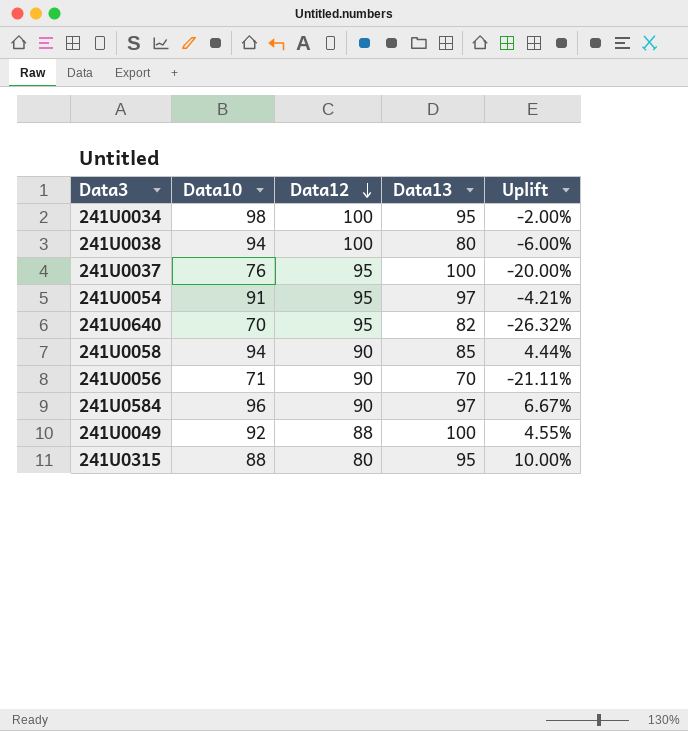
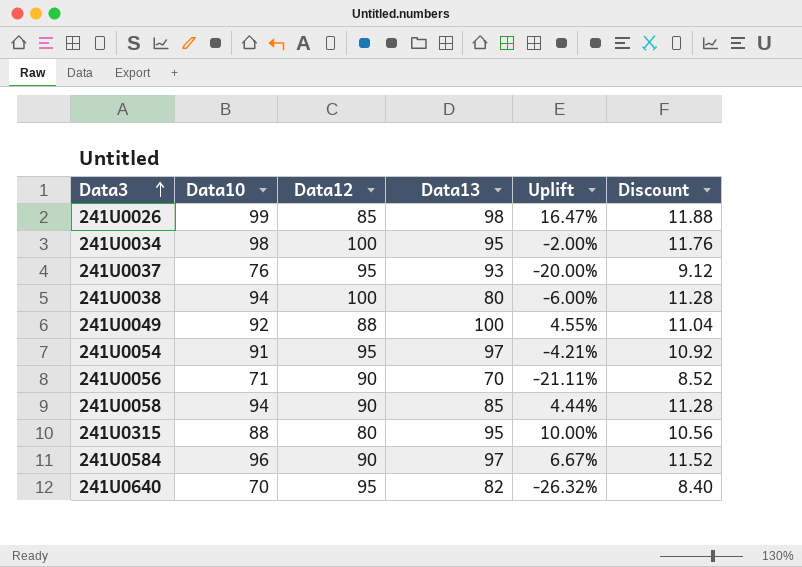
row order: Data12 descending -> Data3 ascending
column Discount | formula: none -> [Data10] * 0.12
row 241U0026: none -> 99 | 85 | 98 | 16.47% | 11.88
241U0037 | Data13: 100 -> 93

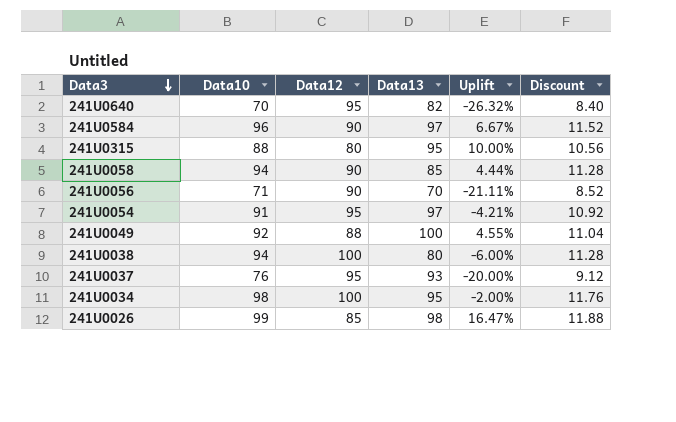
row order: Data3 ascending -> Data3 descending

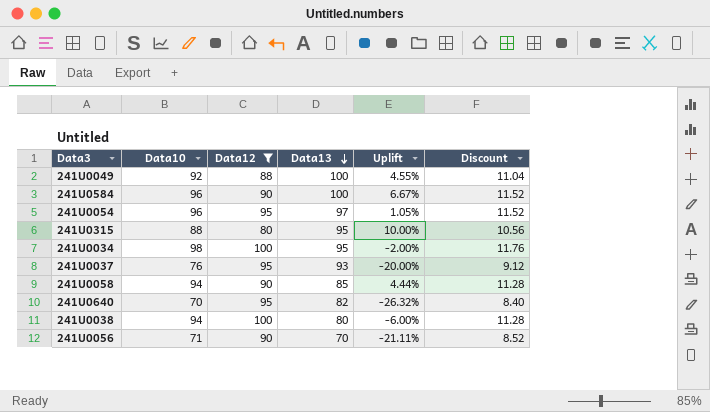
filter: none -> Data12 != 85
row order: Data3 descending -> Data13 descending
241U0584 | Data13: 97 -> 100
241U0054 | Data10: 91 -> 96
241U0054 | Uplift: -4.21% -> 1.05%
241U0054 | Discount: 10.92 -> 11.52

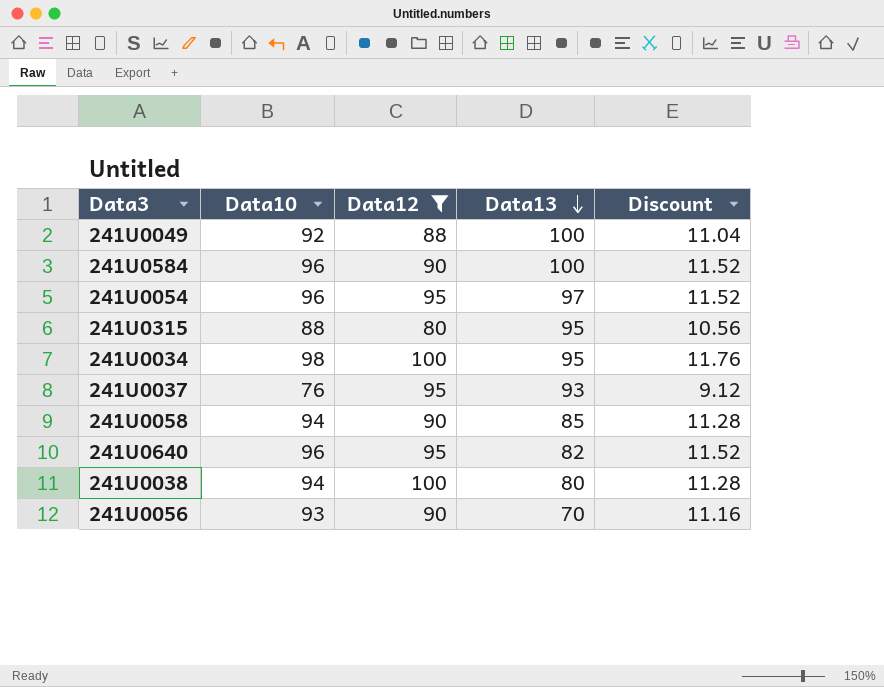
column Uplift | formula: ([Data10] - [Data12]) / [Data12] -> none
241U0640 | Data10: 70 -> 96
241U0640 | Discount: 8.40 -> 11.52
241U0056 | Data10: 71 -> 93
241U0056 | Discount: 8.52 -> 11.16

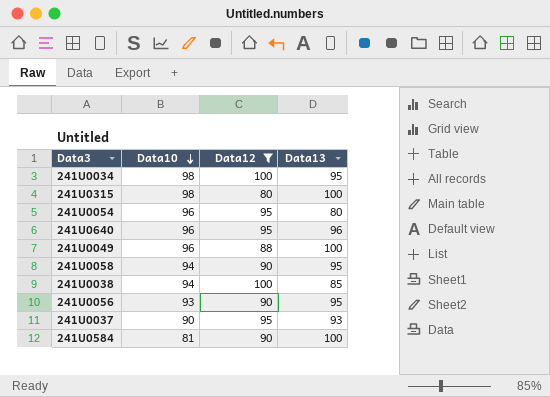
row order: Data13 descending -> Data10 descending
column Discount | formula: [Data10] * 0.12 -> none
241U0315 | Data10: 88 -> 98
241U0315 | Data13: 95 -> 100
241U0054 | Data13: 97 -> 80
241U0640 | Data13: 82 -> 96
241U0049 | Data10: 92 -> 96
241U0058 | Data13: 85 -> 95
241U0038 | Data13: 80 -> 85
241U0056 | Data13: 70 -> 95
241U0037 | Data10: 76 -> 90
241U0584 | Data10: 96 -> 81

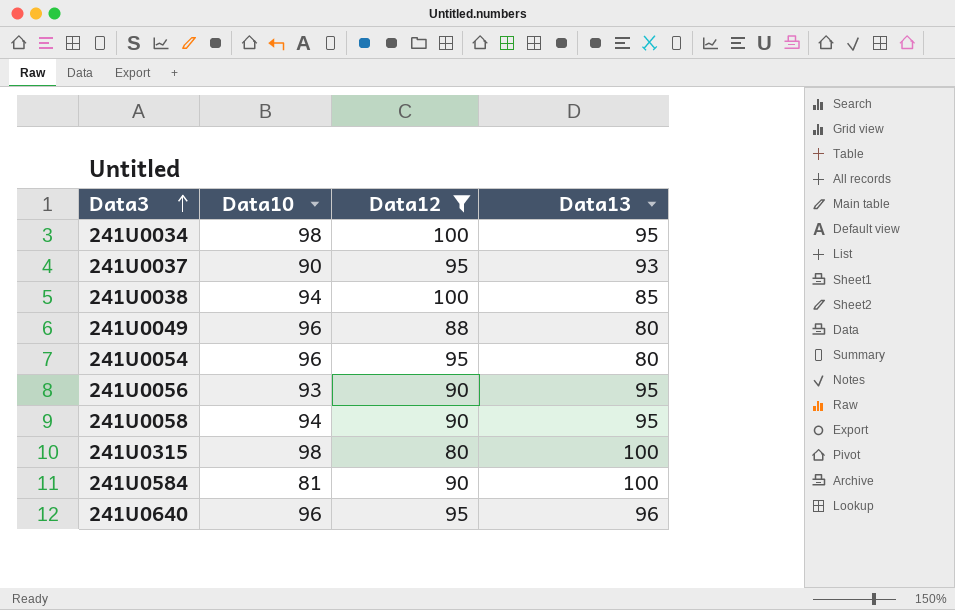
row order: Data10 descending -> Data3 ascending
241U0049 | Data13: 100 -> 80

